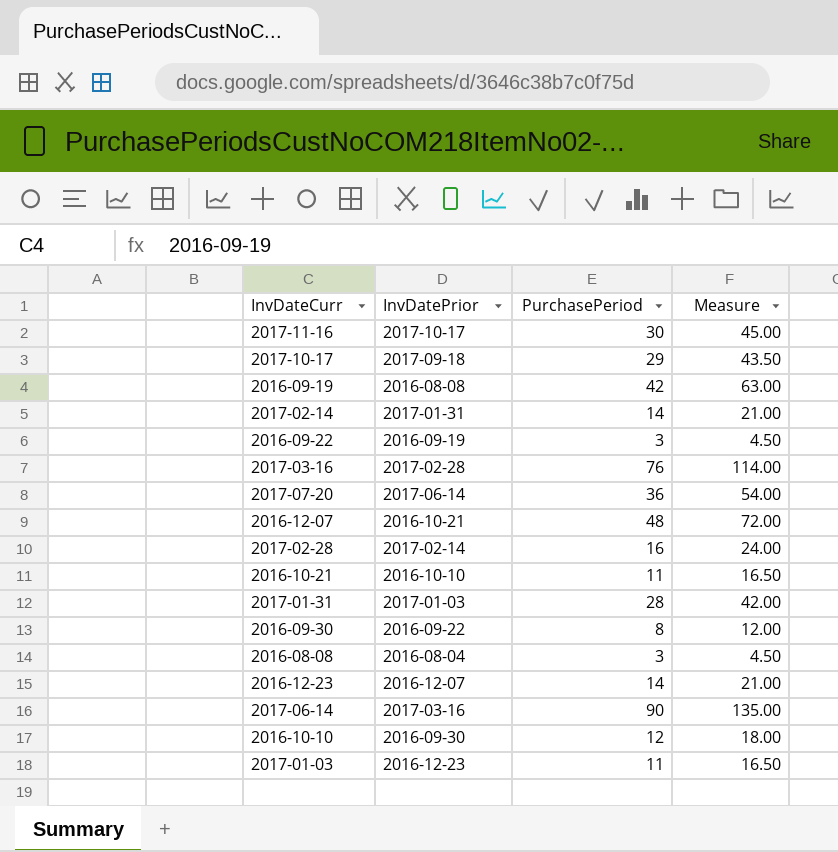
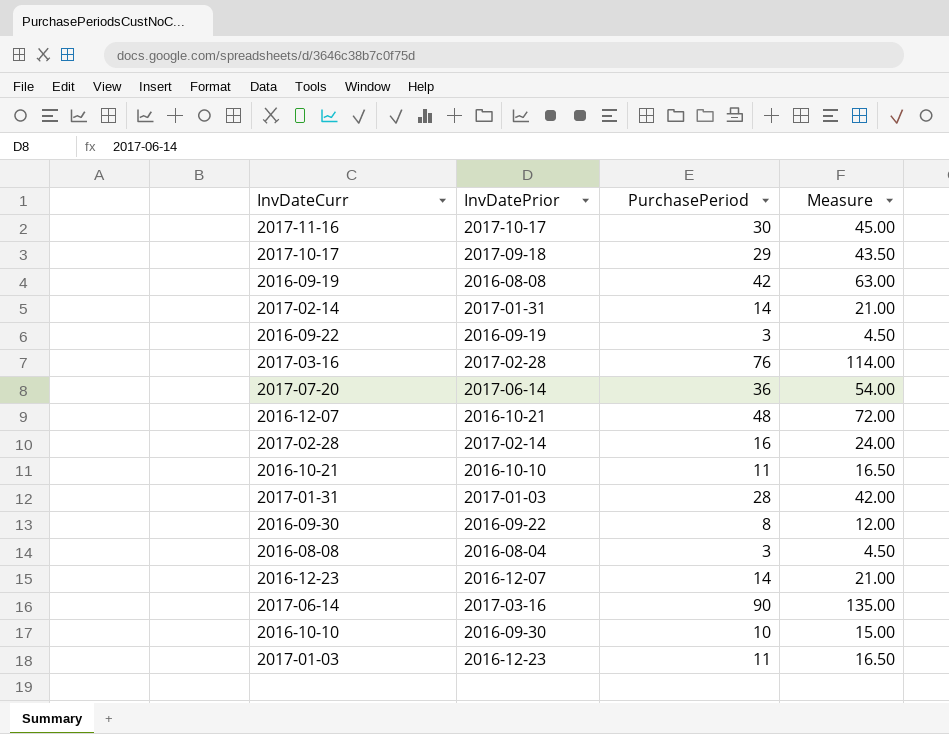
2016-10-10 | PurchasePeriod: 12 -> 10
2016-10-10 | Measure: 18.00 -> 15.00

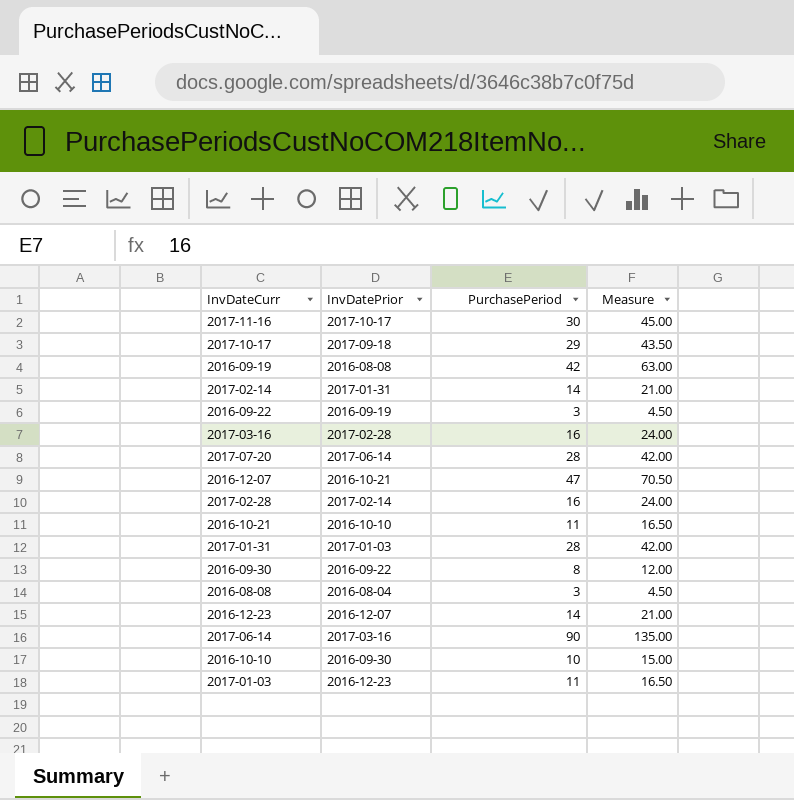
2017-03-16 | PurchasePeriod: 76 -> 16
2017-03-16 | Measure: 114.00 -> 24.00
2017-07-20 | PurchasePeriod: 36 -> 28
2017-07-20 | Measure: 54.00 -> 42.00
2016-12-07 | PurchasePeriod: 48 -> 47
2016-12-07 | Measure: 72.00 -> 70.50

